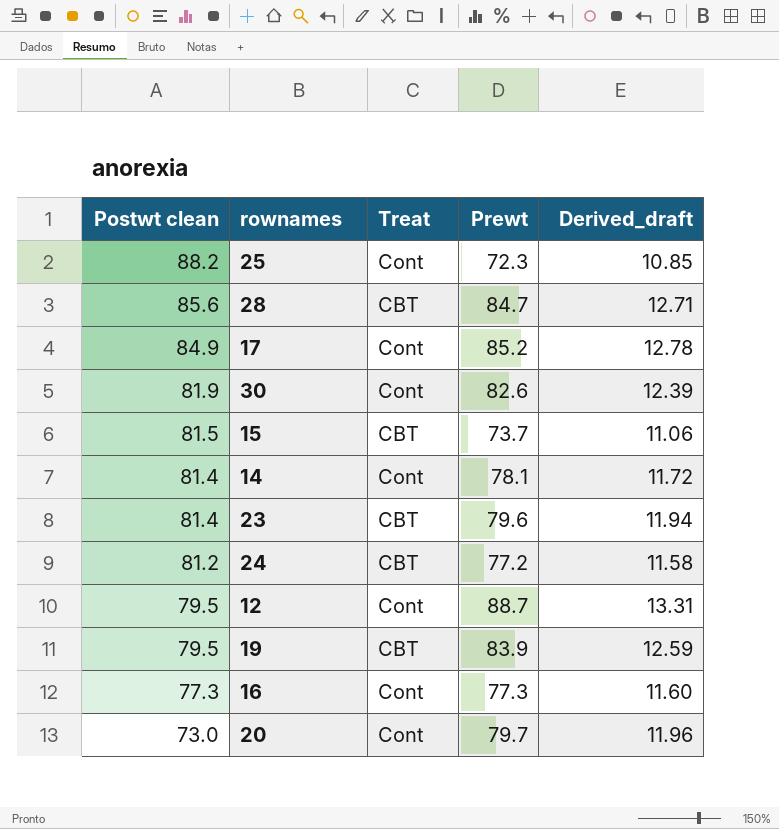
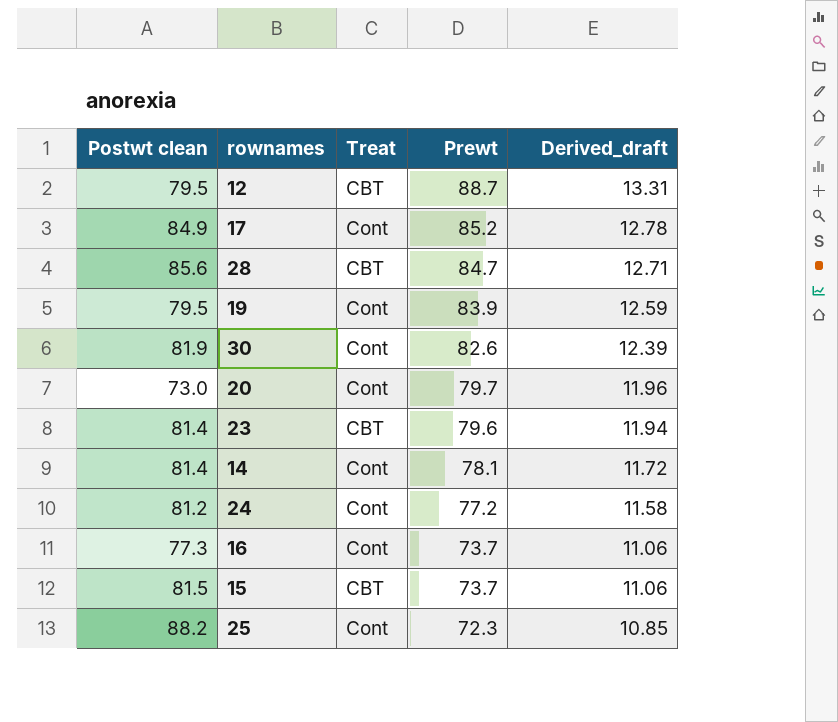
row order: Postwt clean descending -> Prewt descending
12 | Treat: Cont -> CBT
19 | Treat: CBT -> Cont
24 | Treat: CBT -> Cont
16 | Prewt: 77.3 -> 73.7
16 | Derived_draft: 11.60 -> 11.06

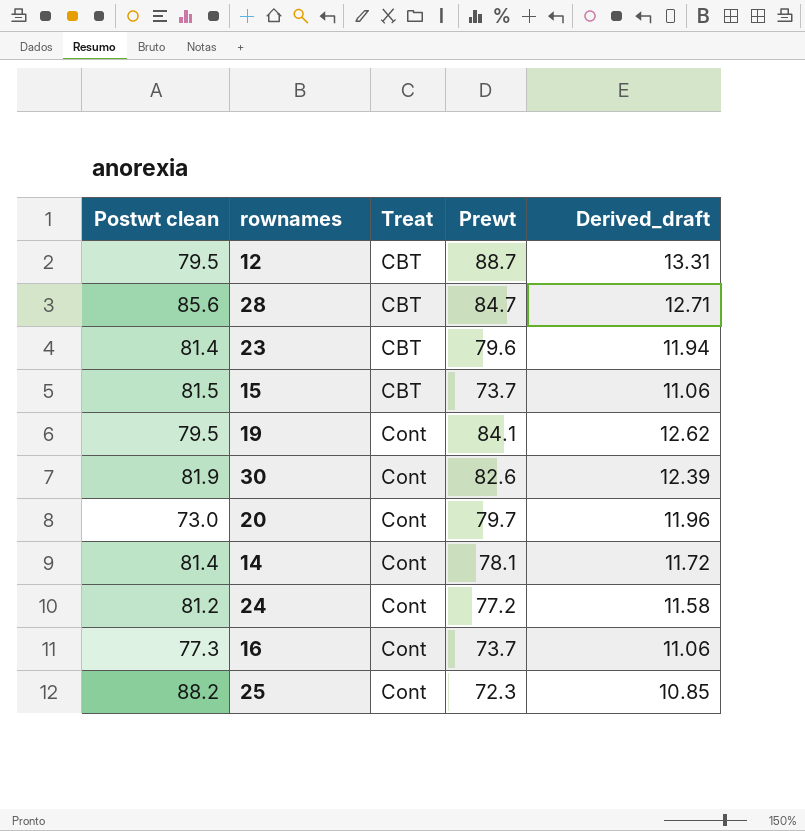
row order: Prewt descending -> Treat ascending
row 17: 84.9 | Cont | 85.2 | 12.78 -> none
19 | Prewt: 83.9 -> 84.1
19 | Derived_draft: 12.59 -> 12.62

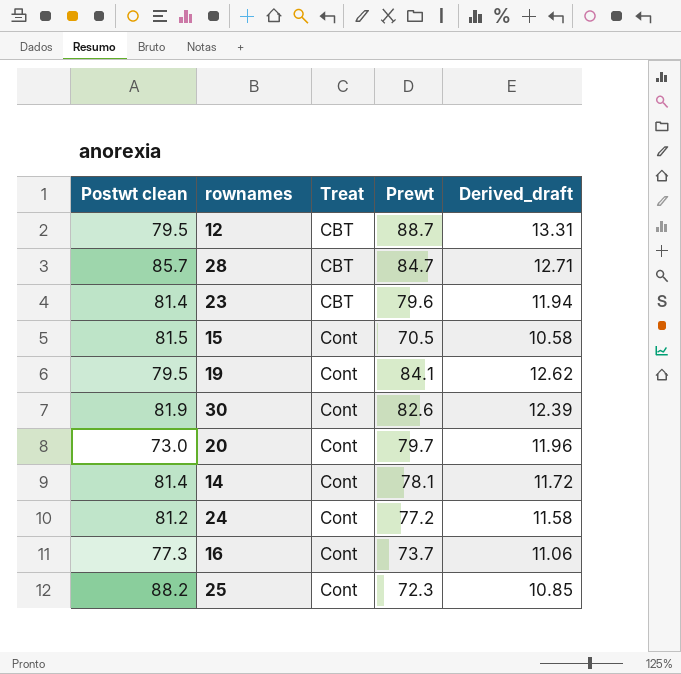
28 | Postwt clean: 85.6 -> 85.7
15 | Treat: CBT -> Cont
15 | Prewt: 73.7 -> 70.5
15 | Derived_draft: 11.06 -> 10.58

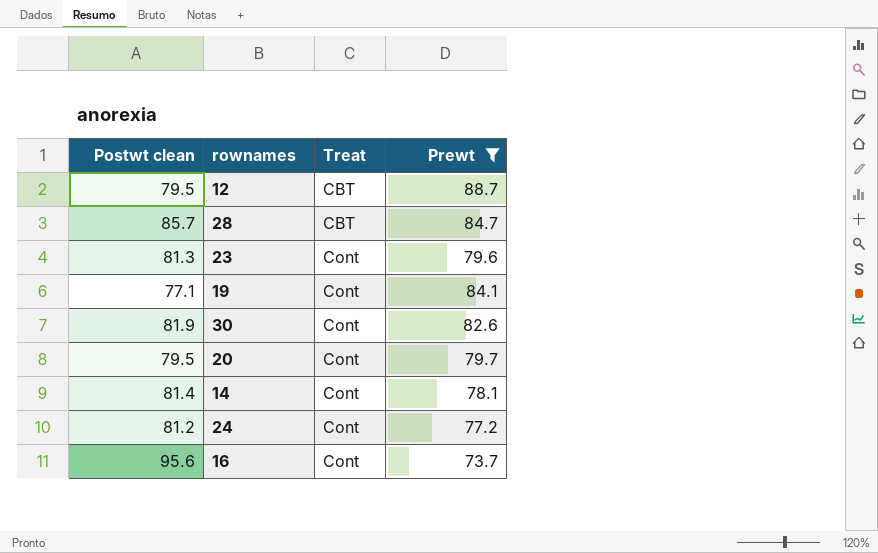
filter: none -> Prewt >= 73.7
column Derived_draft | formula: [Prewt] * 0.15 -> none
23 | Postwt clean: 81.4 -> 81.3
23 | Treat: CBT -> Cont
19 | Postwt clean: 79.5 -> 77.1
20 | Postwt clean: 73.0 -> 79.5
16 | Postwt clean: 77.3 -> 95.6

